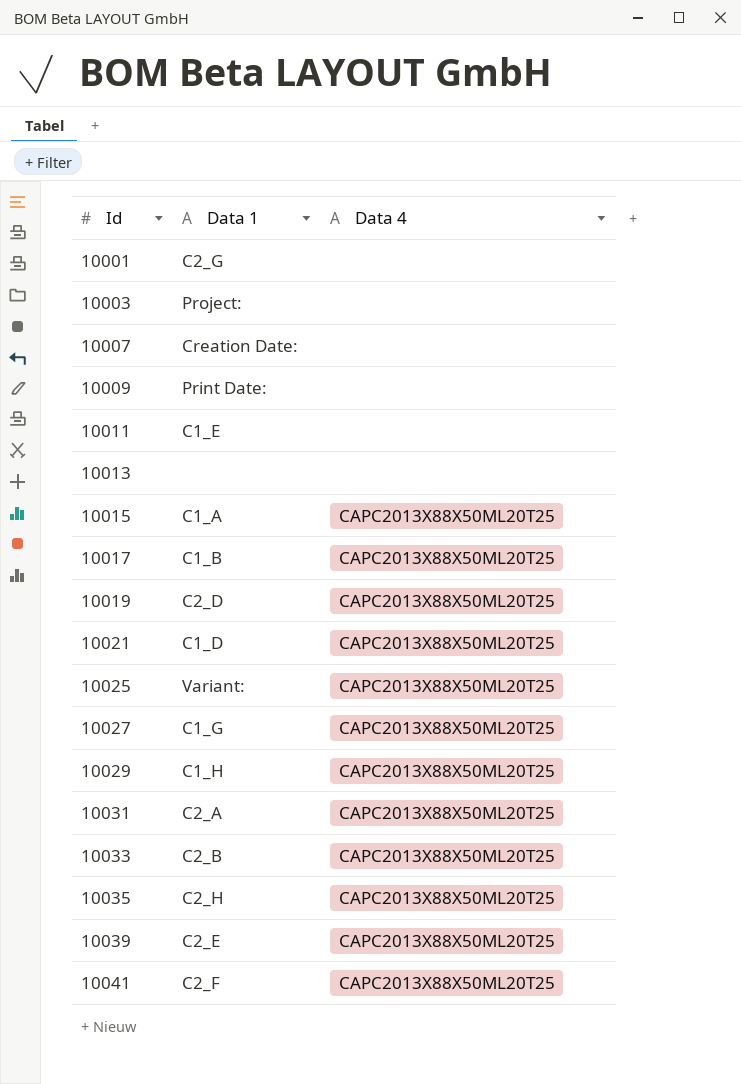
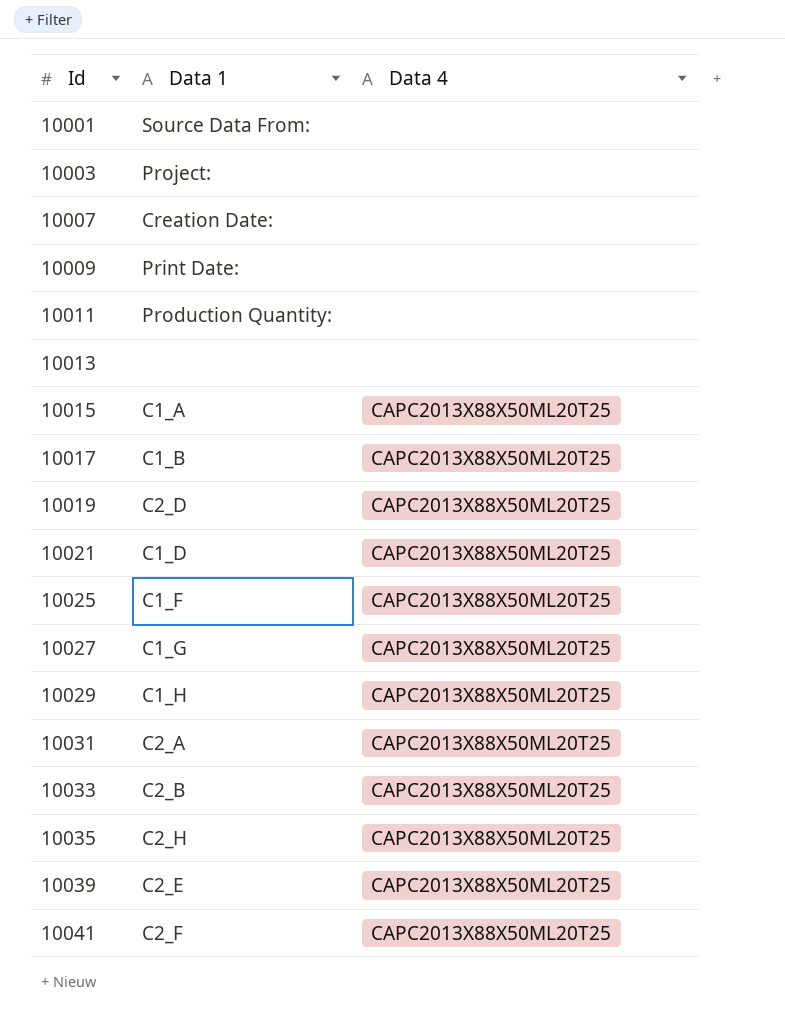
10001 | Data 1: C2_G -> Source Data From:
10011 | Data 1: C1_E -> Production Quantity:
10025 | Data 1: Variant: -> C1_F

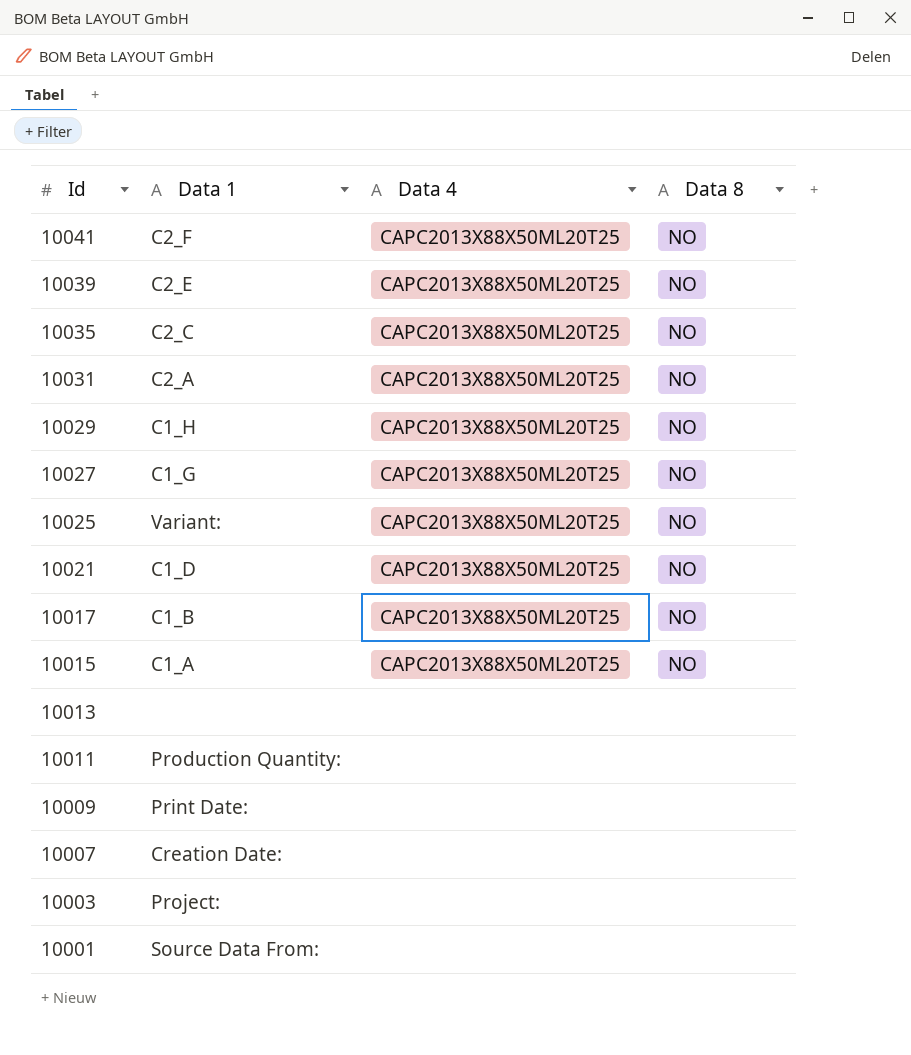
row order: Id ascending -> Id descending
column Data 8 | position: none -> 4
row 10019: C2_D | CAPC2013X88X50ML20T25 -> none
row 10033: C2_B | CAPC2013X88X50ML20T25 -> none
10035 | Data 1: C2_H -> C2_C
10025 | Data 1: C1_F -> Variant:

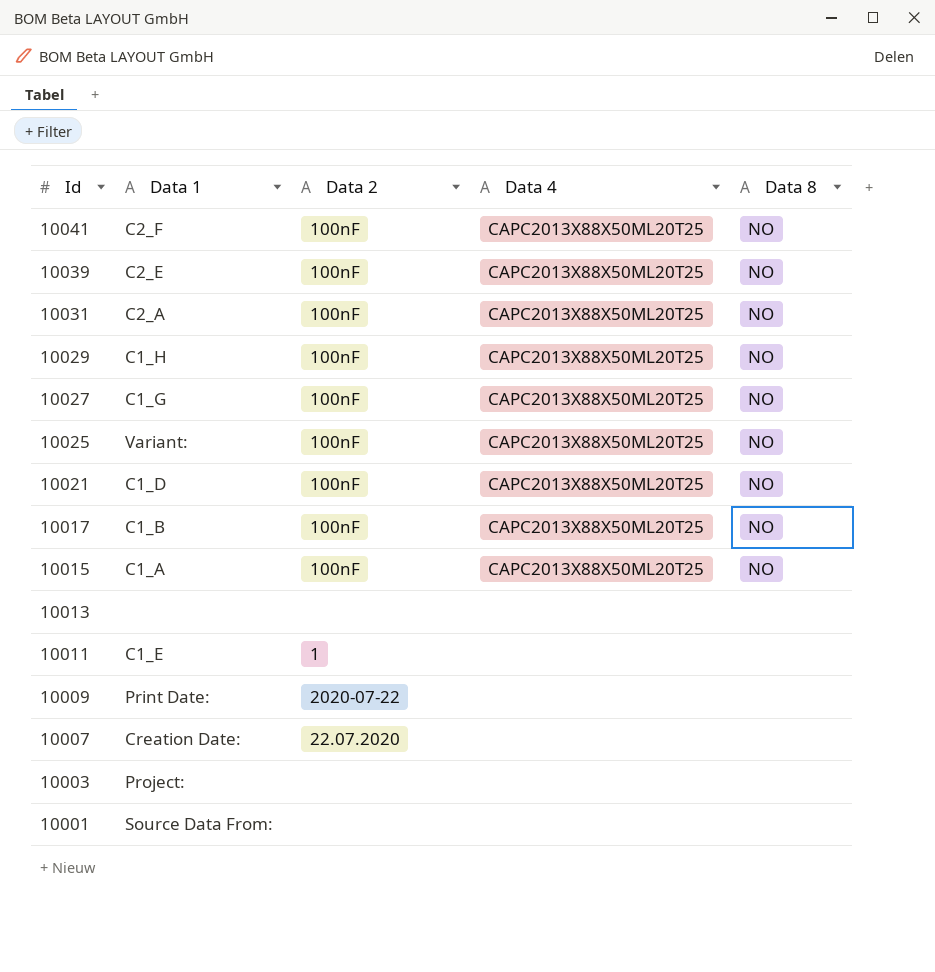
column Data 2 | position: none -> 3
row 10035: C2_C | CAPC2013X88X50ML20T25 | NO -> none
10011 | Data 1: Production Quantity: -> C1_E

